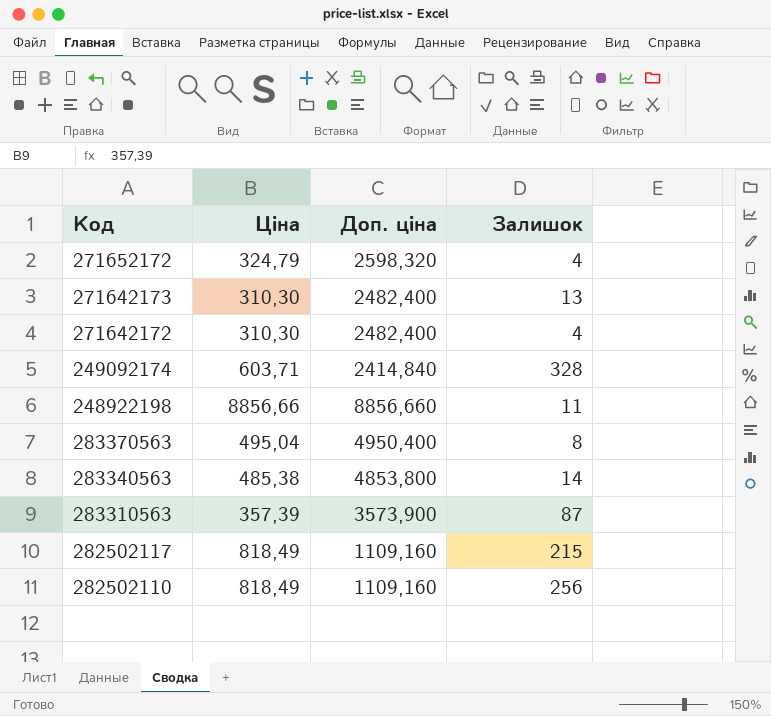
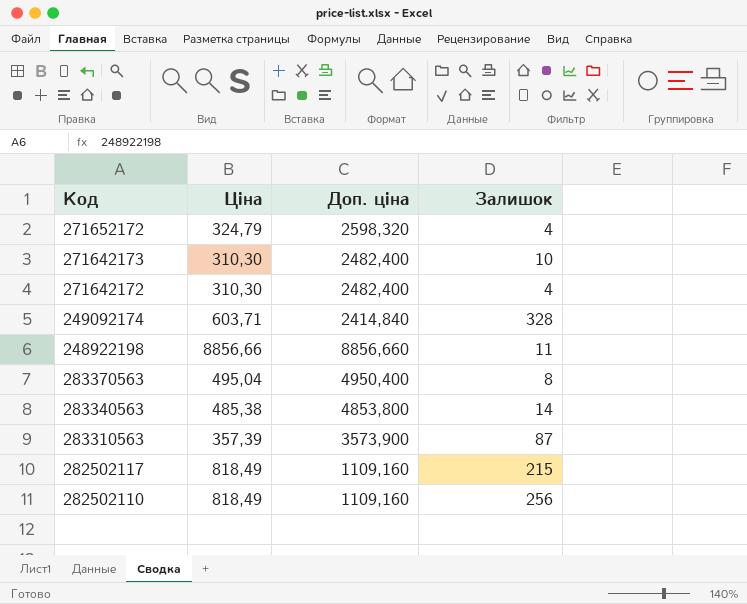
271642173 | Залишок: 13 -> 10

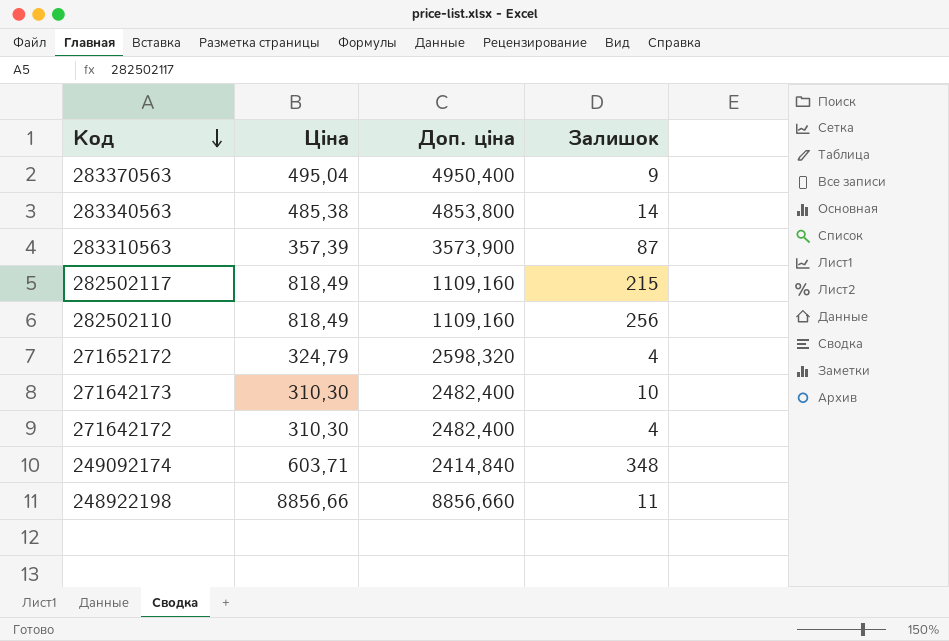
row order: none -> Код descending
283370563 | Залишок: 8 -> 9
249092174 | Залишок: 328 -> 348

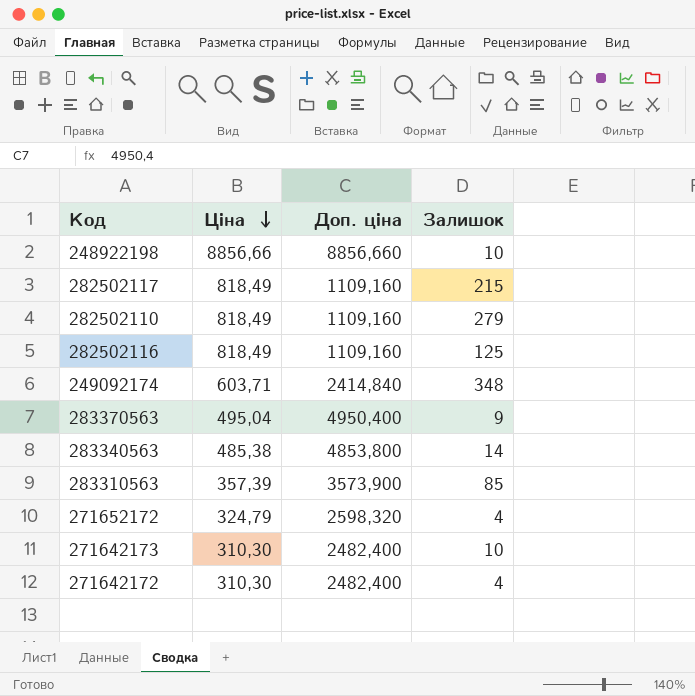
row order: Код descending -> Ціна descending
248922198 | Залишок: 11 -> 10
282502110 | Залишок: 256 -> 279
row 282502116: none -> 818,49 | 1109,160 | 125
283310563 | Залишок: 87 -> 85

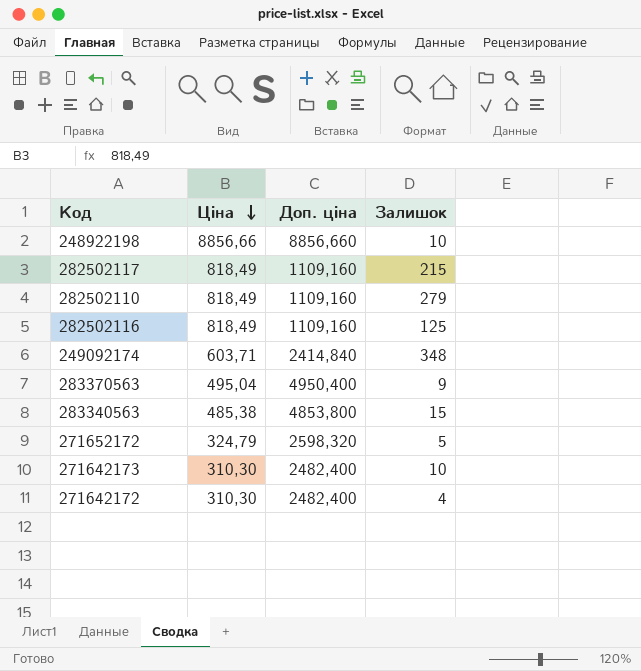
row 283310563: 357,39 | 3573,900 | 85 -> none
283340563 | Залишок: 14 -> 15
271652172 | Залишок: 4 -> 5

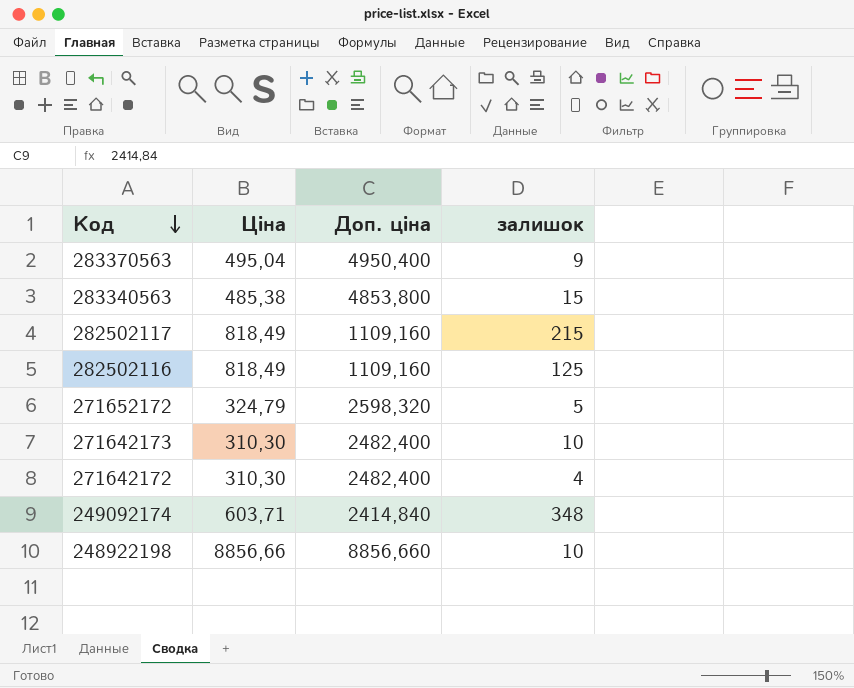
row order: Ціна descending -> Код descending
column name: Залишок -> залишок
row 282502110: 818,49 | 1109,160 | 279 -> none

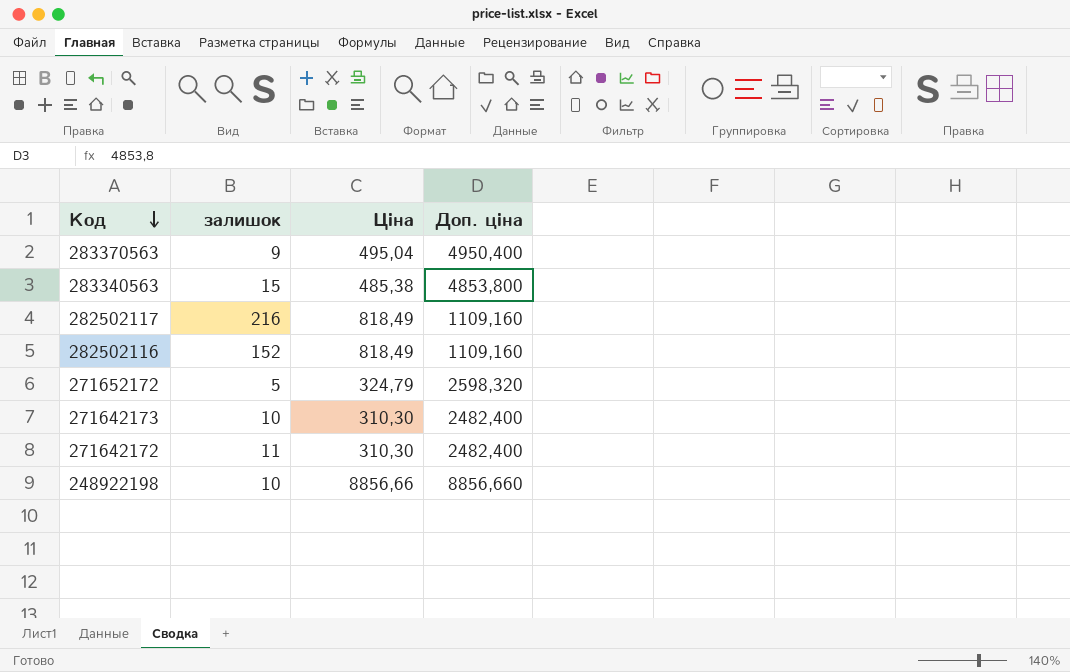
column залишок | position: 4 -> 2
row 249092174: 603,71 | 2414,840 | 348 -> none
282502117 | залишок: 215 -> 216
282502116 | залишок: 125 -> 152
271642172 | залишок: 4 -> 11

